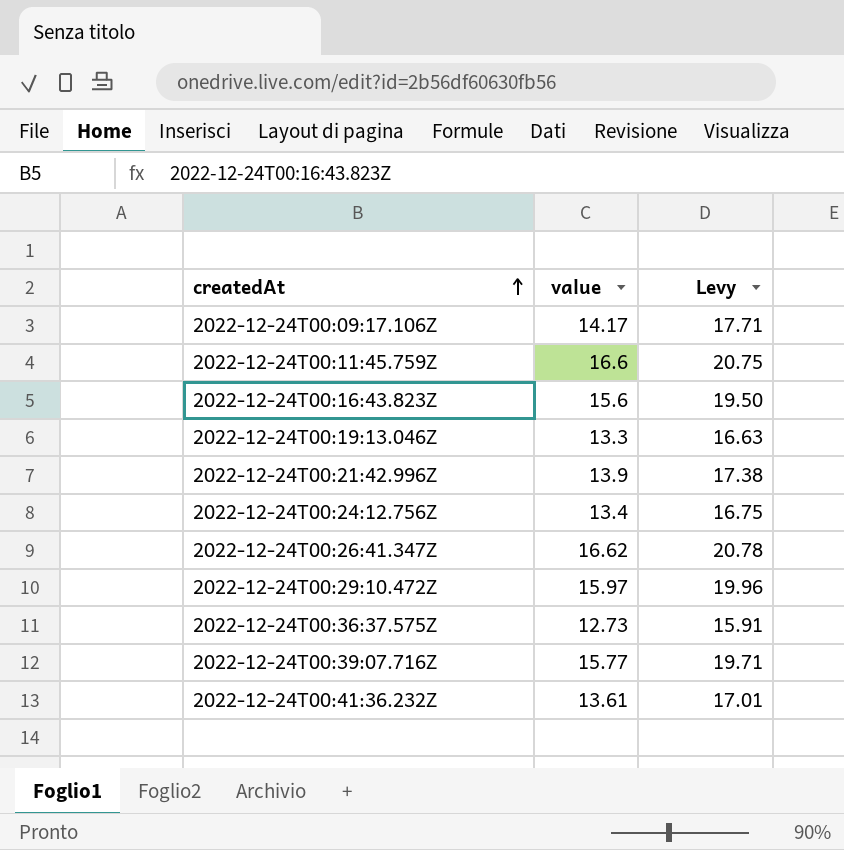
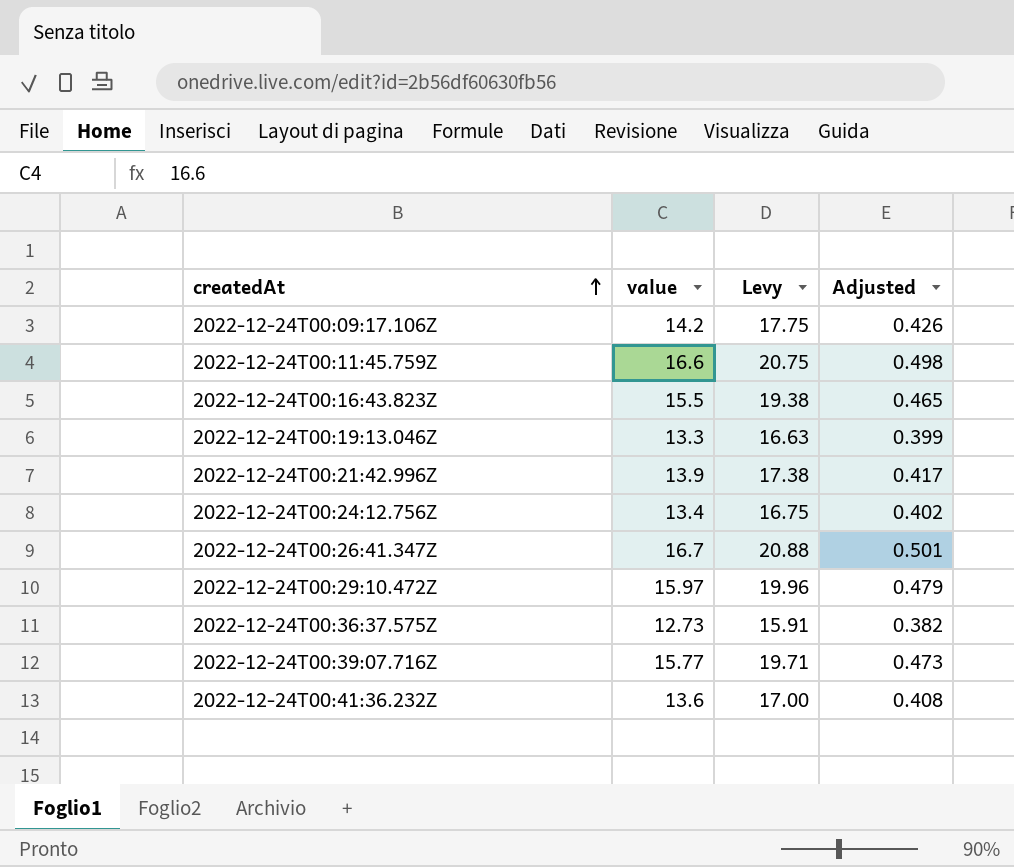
column Adjusted | formula: none -> [value] * 0.03
2022-12-24T00:09:17.106Z | value: 14.17 -> 14.2
2022-12-24T00:09:17.106Z | Levy: 17.71 -> 17.75
2022-12-24T00:16:43.823Z | value: 15.6 -> 15.5
2022-12-24T00:16:43.823Z | Levy: 19.50 -> 19.38
2022-12-24T00:26:41.347Z | value: 16.62 -> 16.7
2022-12-24T00:26:41.347Z | Levy: 20.78 -> 20.88
2022-12-24T00:41:36.232Z | value: 13.61 -> 13.6
2022-12-24T00:41:36.232Z | Levy: 17.01 -> 17.00

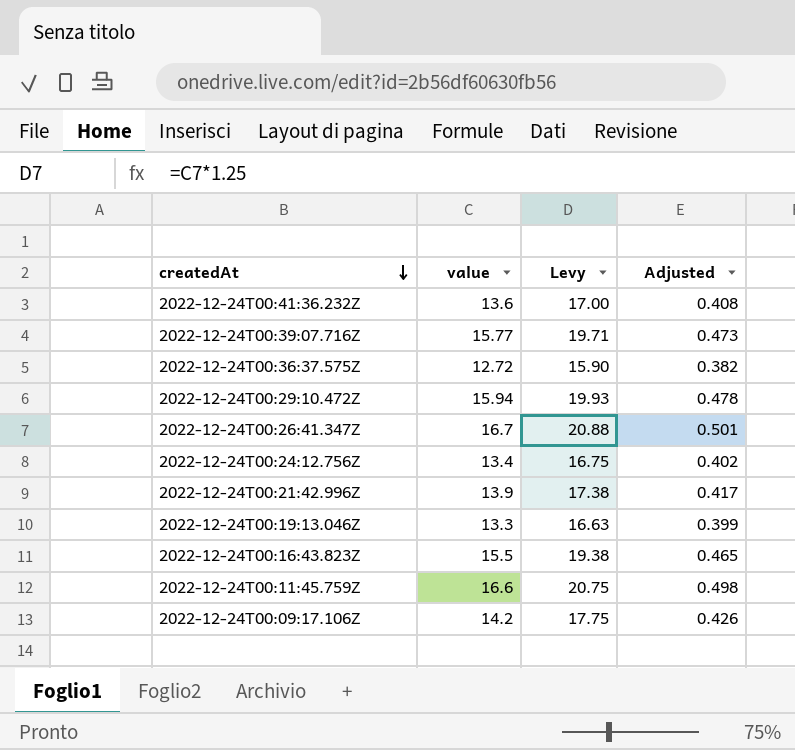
row order: createdAt ascending -> createdAt descending
2022-12-24T00:36:37.575Z | value: 12.73 -> 12.72
2022-12-24T00:36:37.575Z | Levy: 15.91 -> 15.90
2022-12-24T00:29:10.472Z | value: 15.97 -> 15.94
2022-12-24T00:29:10.472Z | Levy: 19.96 -> 19.93
2022-12-24T00:29:10.472Z | Adjusted: 0.479 -> 0.478

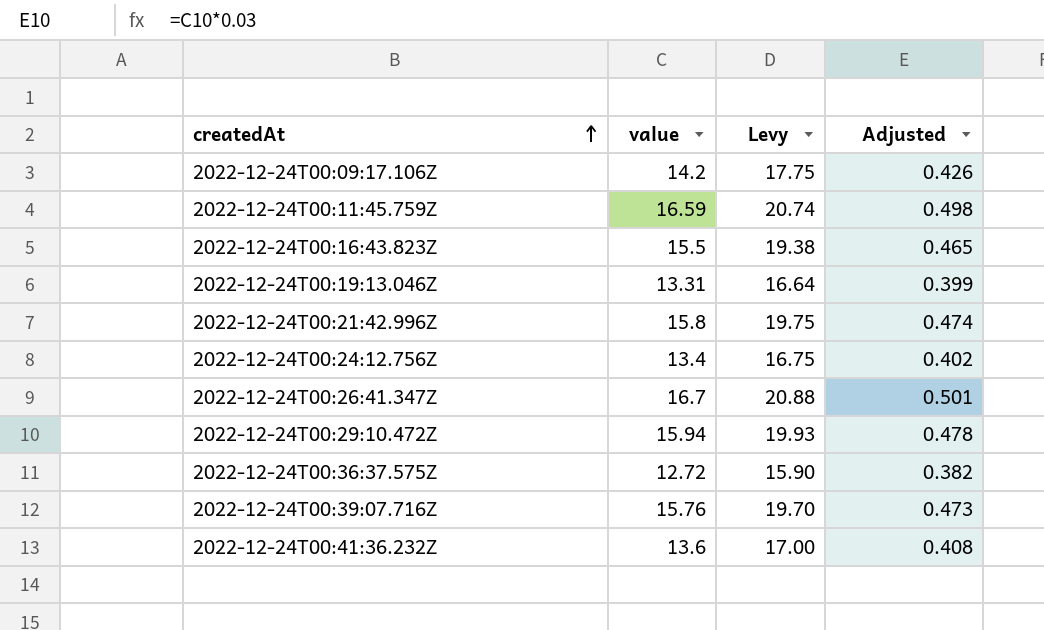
row order: createdAt descending -> createdAt ascending
2022-12-24T00:11:45.759Z | value: 16.6 -> 16.59
2022-12-24T00:11:45.759Z | Levy: 20.75 -> 20.74
2022-12-24T00:19:13.046Z | value: 13.3 -> 13.31
2022-12-24T00:19:13.046Z | Levy: 16.63 -> 16.64
2022-12-24T00:21:42.996Z | value: 13.9 -> 15.8
2022-12-24T00:21:42.996Z | Levy: 17.38 -> 19.75
2022-12-24T00:21:42.996Z | Adjusted: 0.417 -> 0.474
2022-12-24T00:39:07.716Z | value: 15.77 -> 15.76
2022-12-24T00:39:07.716Z | Levy: 19.71 -> 19.70

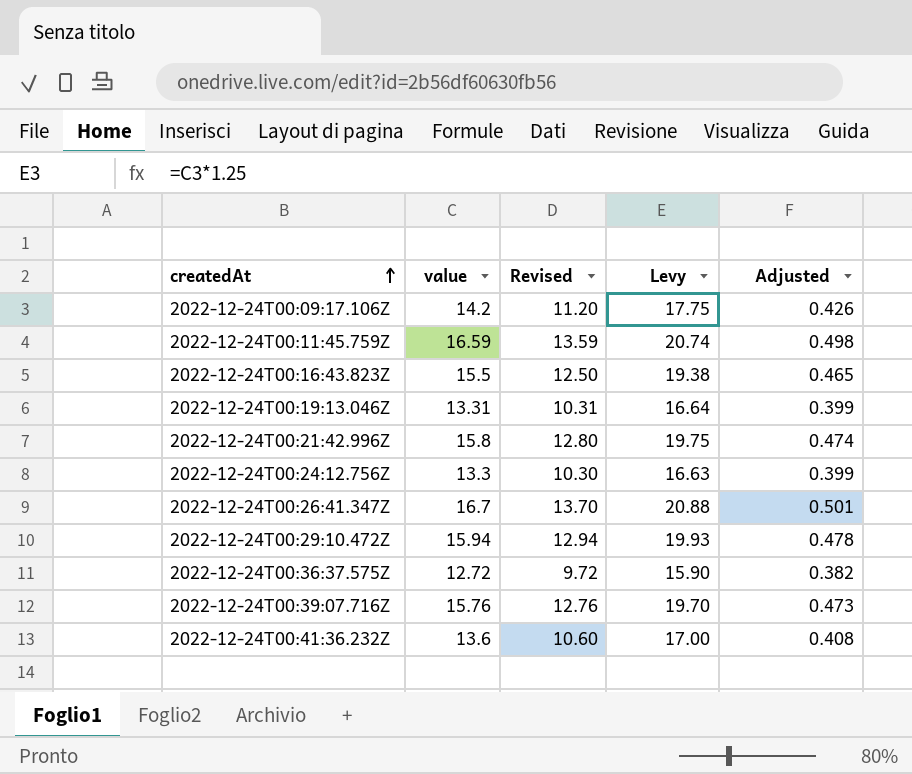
column Revised | formula: none -> [value] - 3
2022-12-24T00:24:12.756Z | value: 13.4 -> 13.3
2022-12-24T00:24:12.756Z | Levy: 16.75 -> 16.63
2022-12-24T00:24:12.756Z | Adjusted: 0.402 -> 0.399

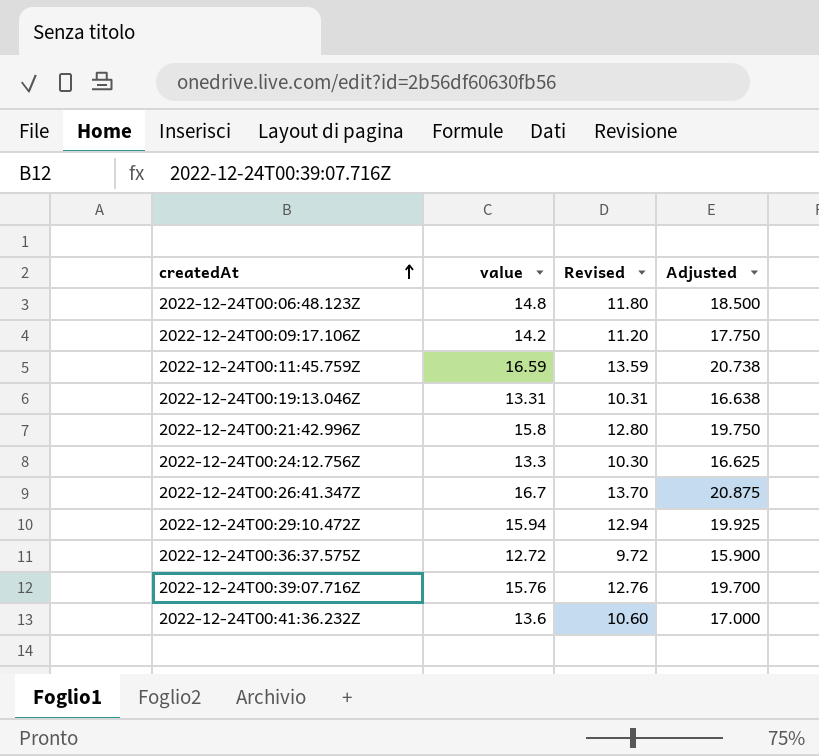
column Levy | formula: [value] * 1.25 -> none
column Adjusted | formula: [value] * 0.03 -> [value] * 1.25
row 2022-12-24T00:16:43.823Z: 15.5 | 12.50 | 19.38 | 0.465 -> none
row 2022-12-24T00:06:48.123Z: none -> 14.8 | 11.80 | 18.500

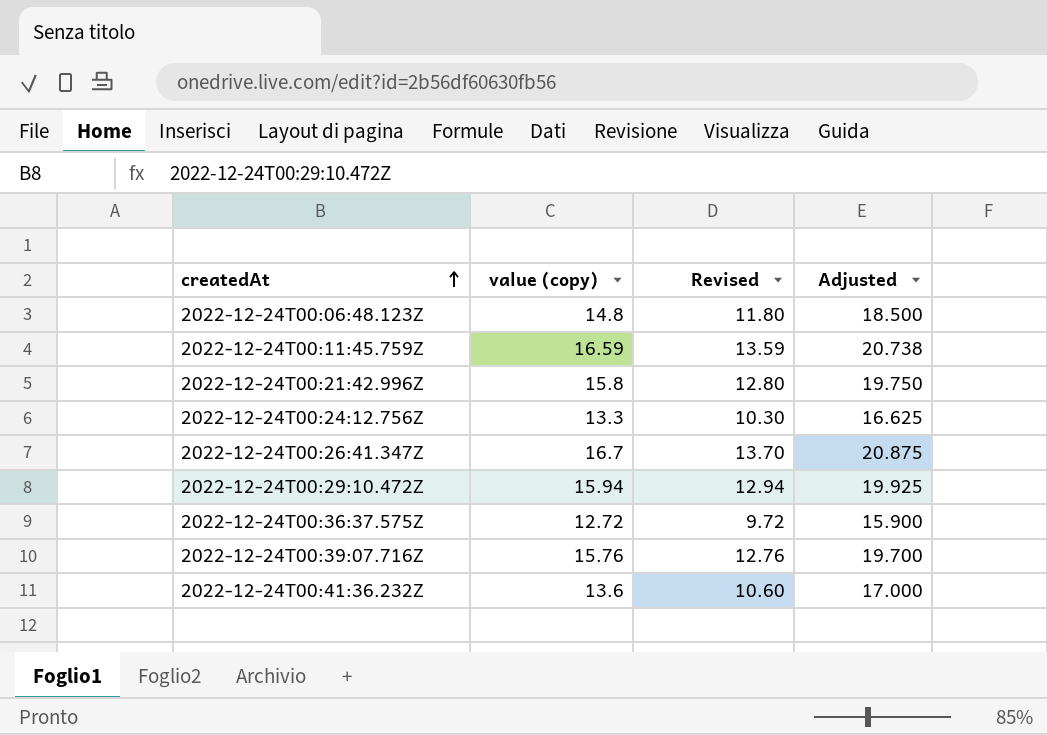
column name: value -> value (copy)
row 2022-12-24T00:09:17.106Z: 14.2 | 11.20 | 17.750 -> none
row 2022-12-24T00:19:13.046Z: 13.31 | 10.31 | 16.638 -> none

